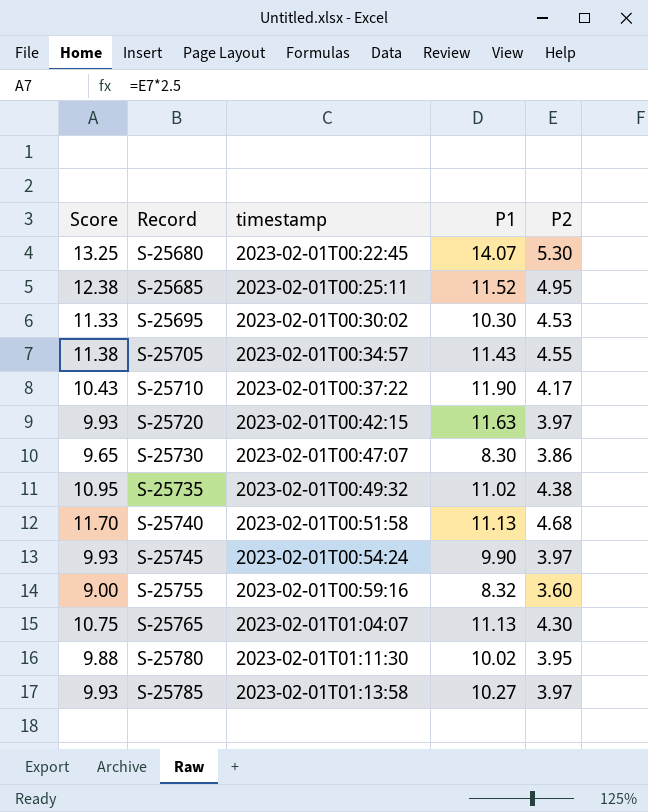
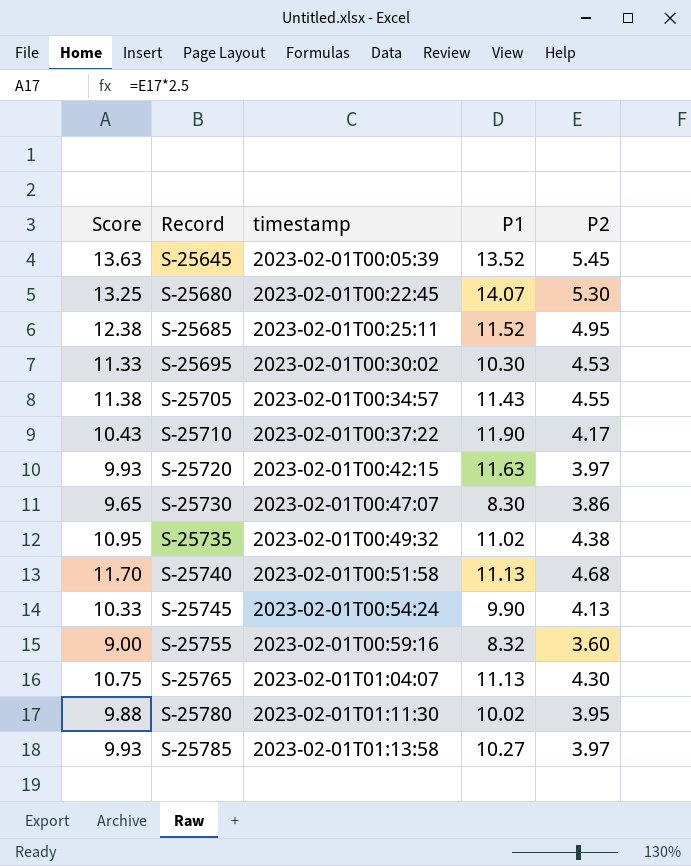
row S-25645: none -> 13.63 | 2023-02-01T00:05:39 | 13.52 | 5.45
S-25745 | Score: 9.93 -> 10.33
S-25745 | P2: 3.97 -> 4.13

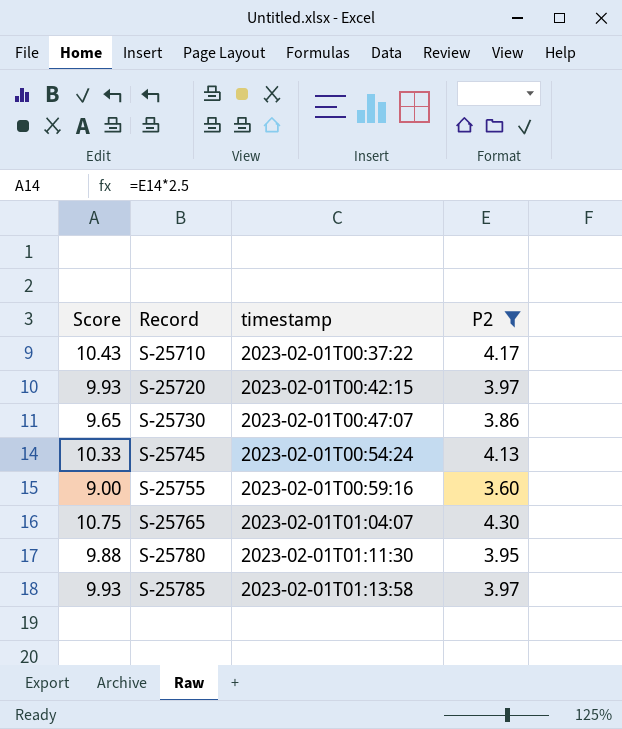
filter: none -> P2 <= 4.30
column P1 | position: 4 -> none

